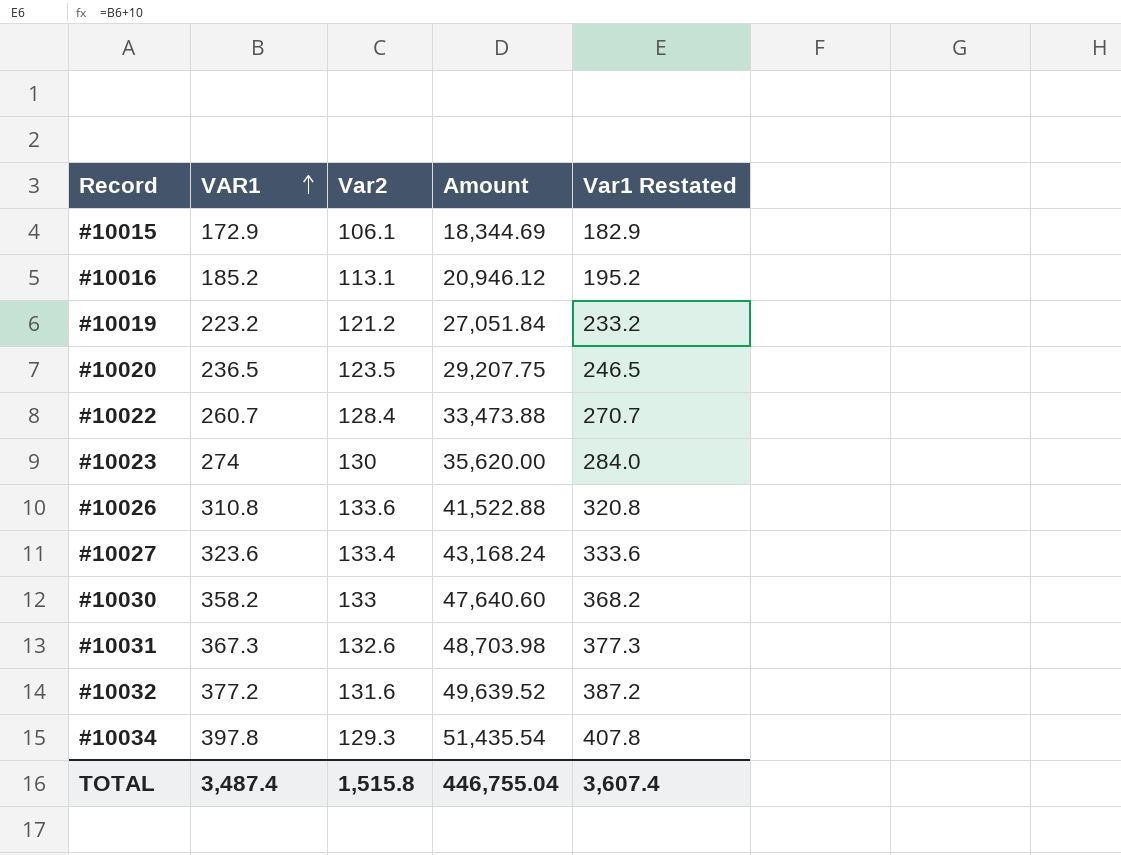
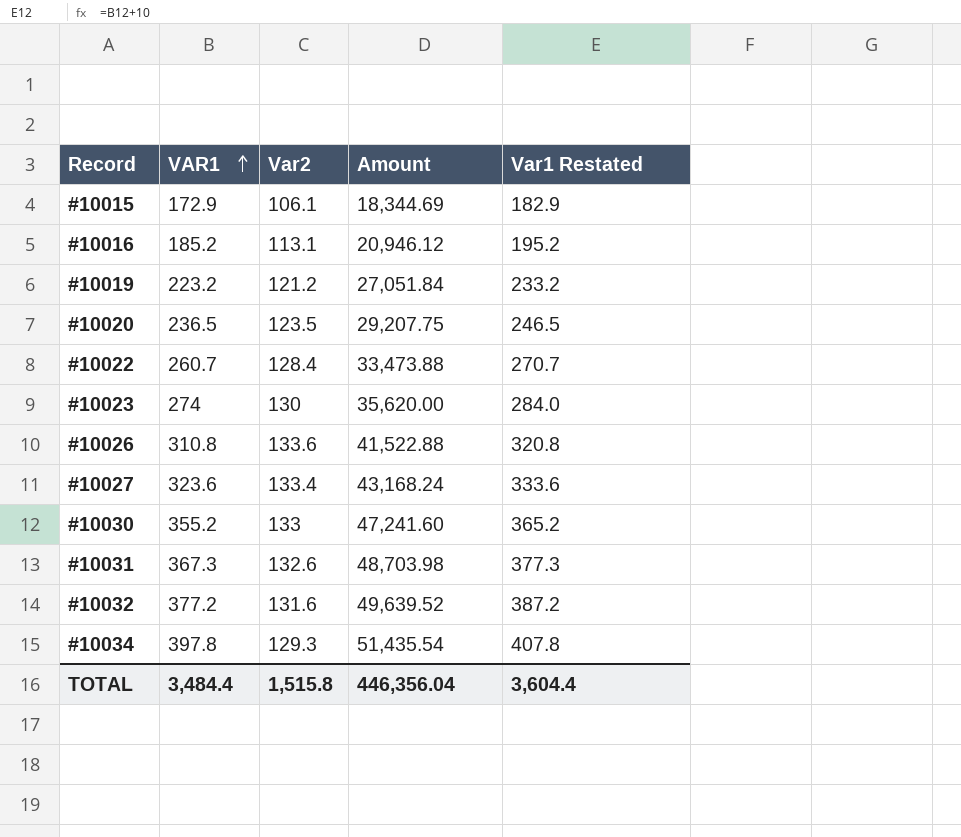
#10030 | VAR1: 358.2 -> 355.2
#10030 | Amount: 47,640.60 -> 47,241.60
#10030 | Var1 Restated: 368.2 -> 365.2
TOTAL | VAR1: 3,487.4 -> 3,484.4
TOTAL | Amount: 446,755.04 -> 446,356.04
TOTAL | Var1 Restated: 3,607.4 -> 3,604.4

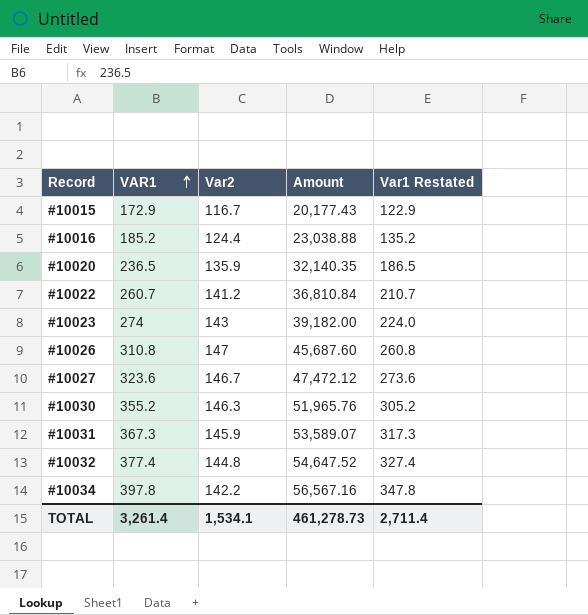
column Var1 Restated | formula: [VAR1] + 10 -> [VAR1] - 50
row #10019: 223.2 | 121.2 | 27,051.84 | 233.2 -> none
#10015 | Var2: 106.1 -> 116.7
#10015 | Amount: 18,344.69 -> 20,177.43
#10016 | Var2: 113.1 -> 124.4
#10016 | Amount: 20,946.12 -> 23,038.88
#10020 | Var2: 123.5 -> 135.9
#10020 | Amount: 29,207.75 -> 32,140.35
#10022 | Var2: 128.4 -> 141.2
#10022 | Amount: 33,473.88 -> 36,810.84
#10023 | Var2: 130 -> 143
#10023 | Amount: 35,620.00 -> 39,182.00
#10026 | Var2: 133.6 -> 147
#10026 | Amount: 41,522.88 -> 45,687.60
#10027 | Var2: 133.4 -> 146.7
#10027 | Amount: 43,168.24 -> 47,472.12
#10030 | Var2: 133 -> 146.3
#10030 | Amount: 47,241.60 -> 51,965.76
#10031 | Var2: 132.6 -> 145.9
#10031 | Amount: 48,703.98 -> 53,589.07
#10032 | VAR1: 377.2 -> 377.4
#10032 | Var2: 131.6 -> 144.8
#10032 | Amount: 49,639.52 -> 54,647.52
#10034 | Var2: 129.3 -> 142.2
#10034 | Amount: 51,435.54 -> 56,567.16
TOTAL | VAR1: 3,484.4 -> 3,261.4
TOTAL | Var2: 1,515.8 -> 1,534.1
TOTAL | Amount: 446,356.04 -> 461,278.73
TOTAL | Var1 Restated: 3,604.4 -> 2,711.4

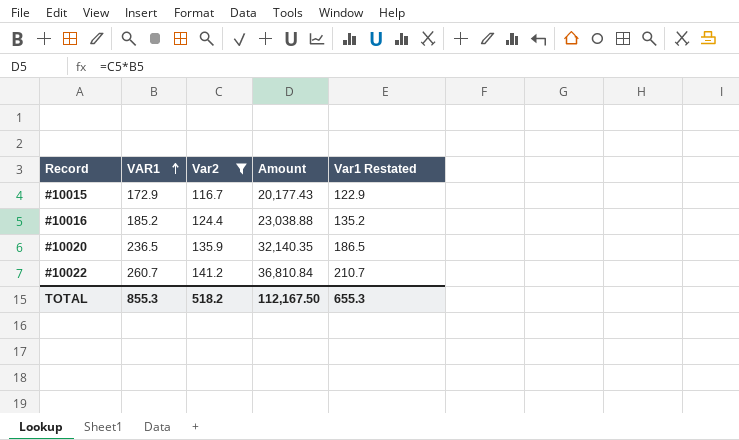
filter: none -> Var2 <= 141.2
TOTAL | VAR1: 3,261.4 -> 855.3
TOTAL | Var2: 1,534.1 -> 518.2
TOTAL | Amount: 461,278.73 -> 112,167.50
TOTAL | Var1 Restated: 2,711.4 -> 655.3

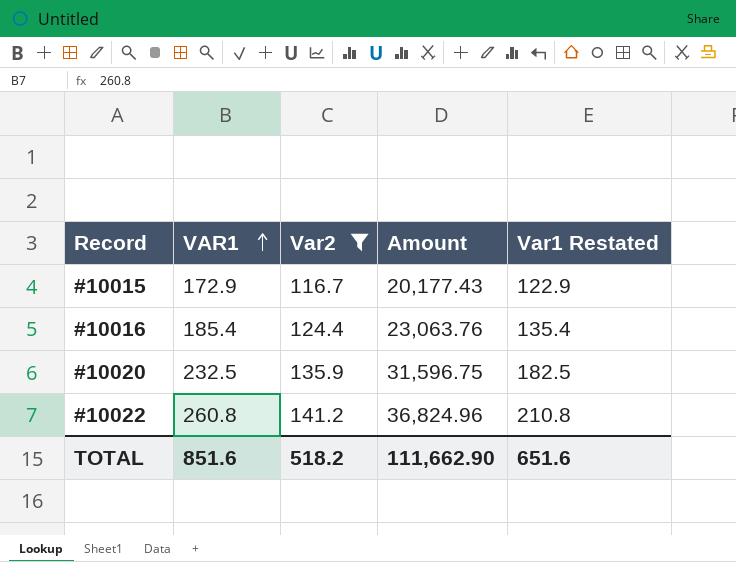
#10016 | VAR1: 185.2 -> 185.4
#10016 | Amount: 23,038.88 -> 23,063.76
#10016 | Var1 Restated: 135.2 -> 135.4
#10020 | VAR1: 236.5 -> 232.5
#10020 | Amount: 32,140.35 -> 31,596.75
#10020 | Var1 Restated: 186.5 -> 182.5
#10022 | VAR1: 260.7 -> 260.8
#10022 | Amount: 36,810.84 -> 36,824.96
#10022 | Var1 Restated: 210.7 -> 210.8
TOTAL | VAR1: 855.3 -> 851.6
TOTAL | Amount: 112,167.50 -> 111,662.90
TOTAL | Var1 Restated: 655.3 -> 651.6

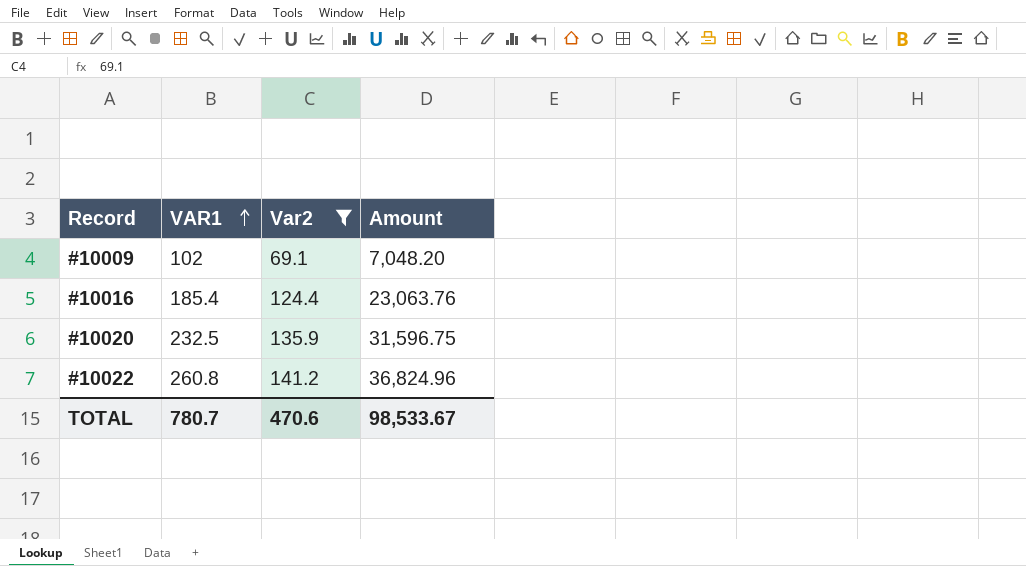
column Var1 Restated | formula: [VAR1] - 50 -> none
row #10015: 172.9 | 116.7 | 20,177.43 | 122.9 -> none
row #10009: none -> 102 | 69.1 | 7,048.20
TOTAL | VAR1: 851.6 -> 780.7
TOTAL | Var2: 518.2 -> 470.6
TOTAL | Amount: 111,662.90 -> 98,533.67

